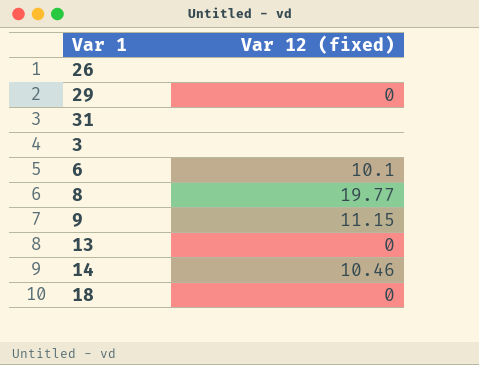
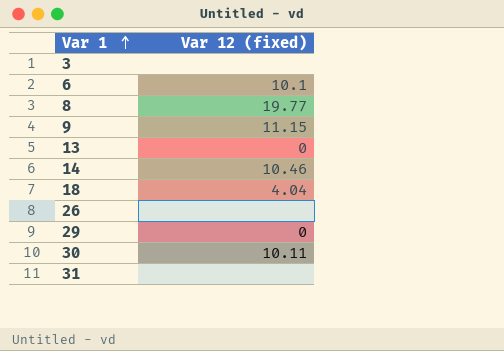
row order: none -> Var 1 ascending
18 | Var 12 (fixed): 0 -> 4.04
row 30: none -> 10.11

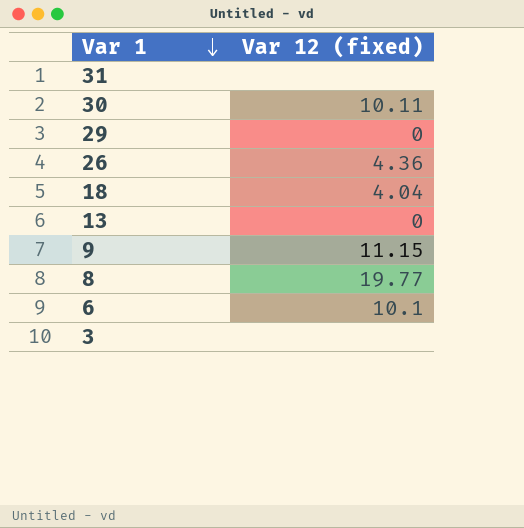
row order: Var 1 ascending -> Var 1 descending
row 14: 10.46 -> none
26 | Var 12 (fixed): none -> 4.36

